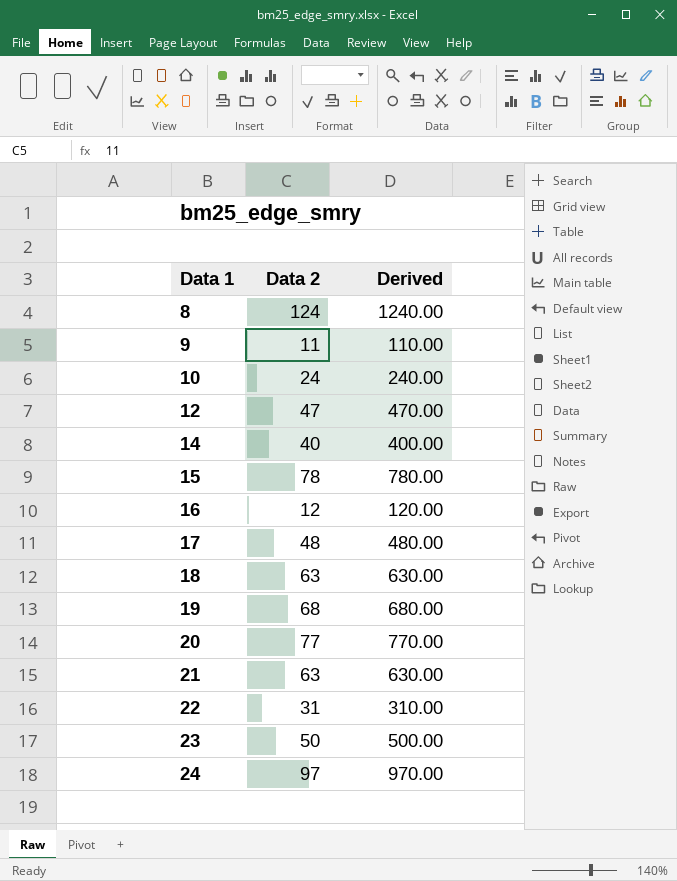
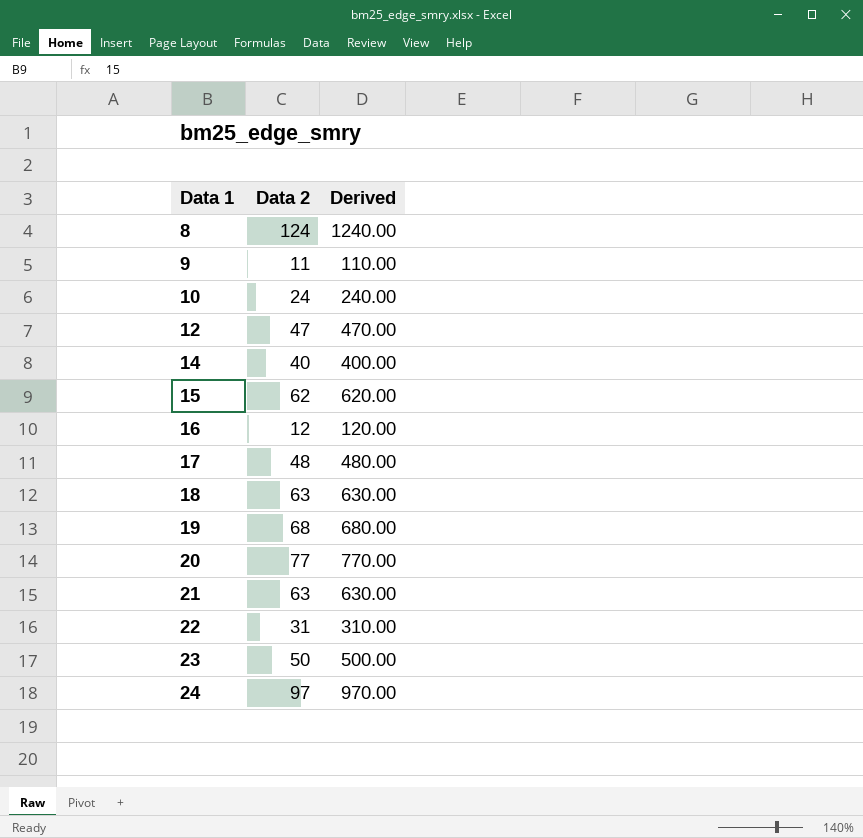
15 | Data 2: 78 -> 62
15 | Derived: 780.00 -> 620.00

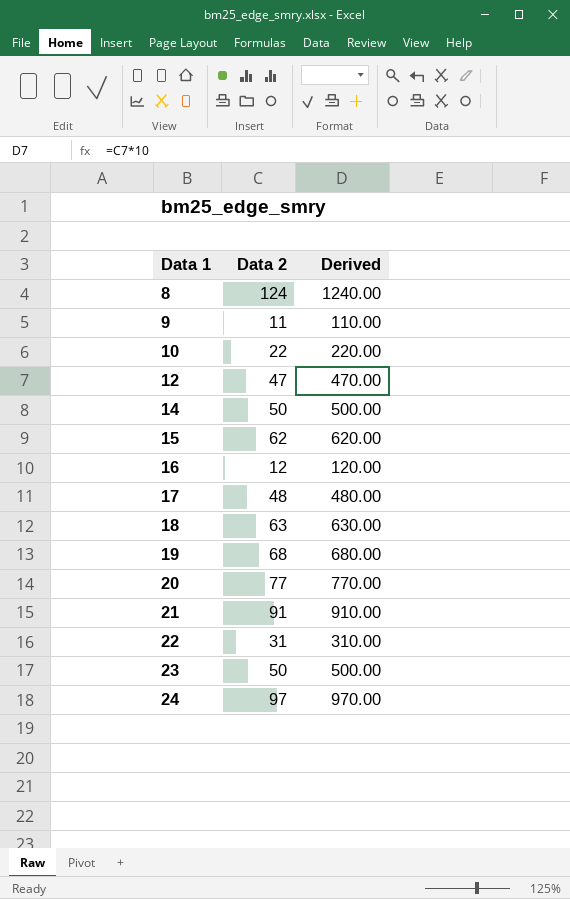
10 | Data 2: 24 -> 22
10 | Derived: 240.00 -> 220.00
14 | Data 2: 40 -> 50
14 | Derived: 400.00 -> 500.00
21 | Data 2: 63 -> 91
21 | Derived: 630.00 -> 910.00

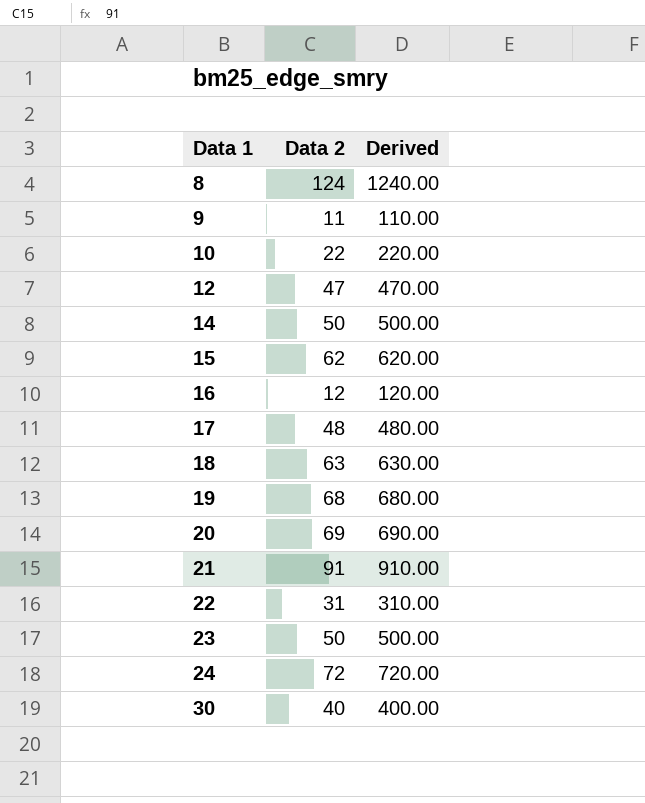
20 | Data 2: 77 -> 69
20 | Derived: 770.00 -> 690.00
24 | Data 2: 97 -> 72
24 | Derived: 970.00 -> 720.00
row 30: none -> 40 | 400.00

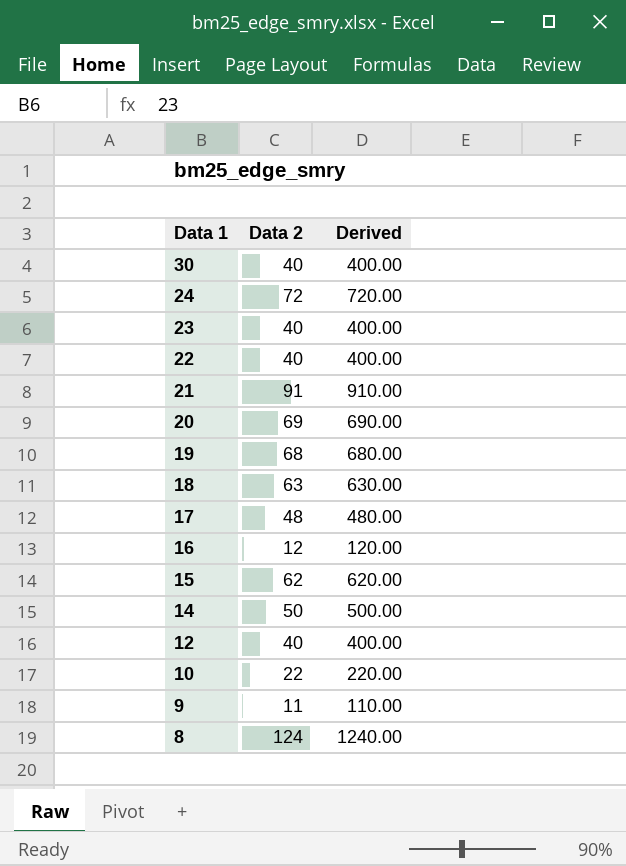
row order: Data 1 ascending -> Data 1 descending
23 | Data 2: 50 -> 40
23 | Derived: 500.00 -> 400.00
22 | Data 2: 31 -> 40
22 | Derived: 310.00 -> 400.00
12 | Data 2: 47 -> 40
12 | Derived: 470.00 -> 400.00

